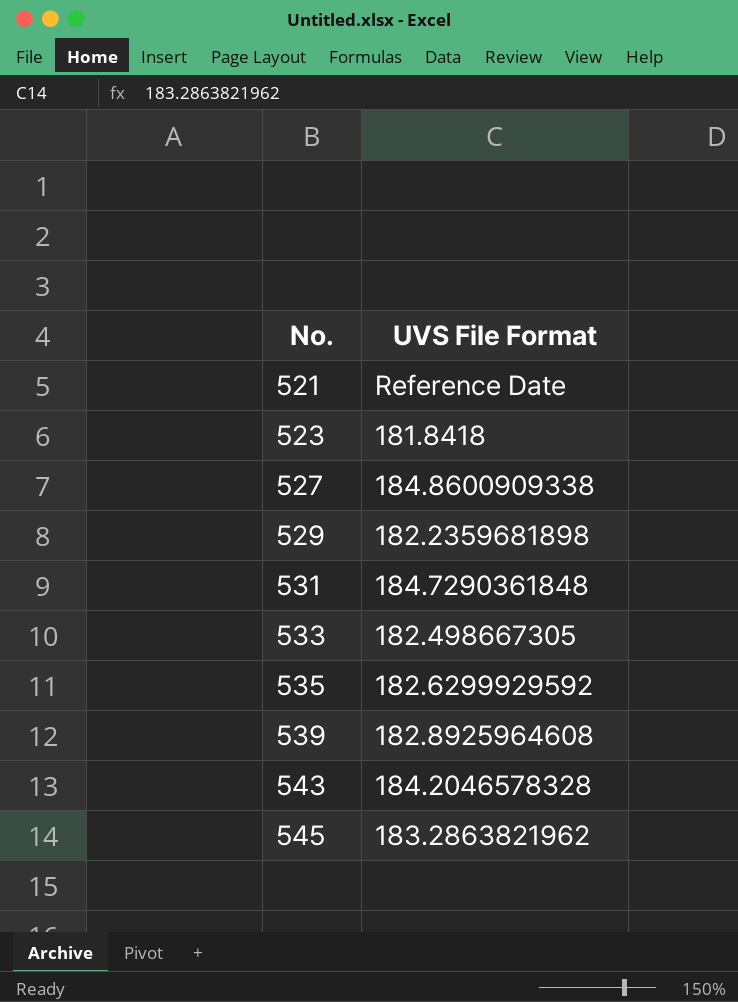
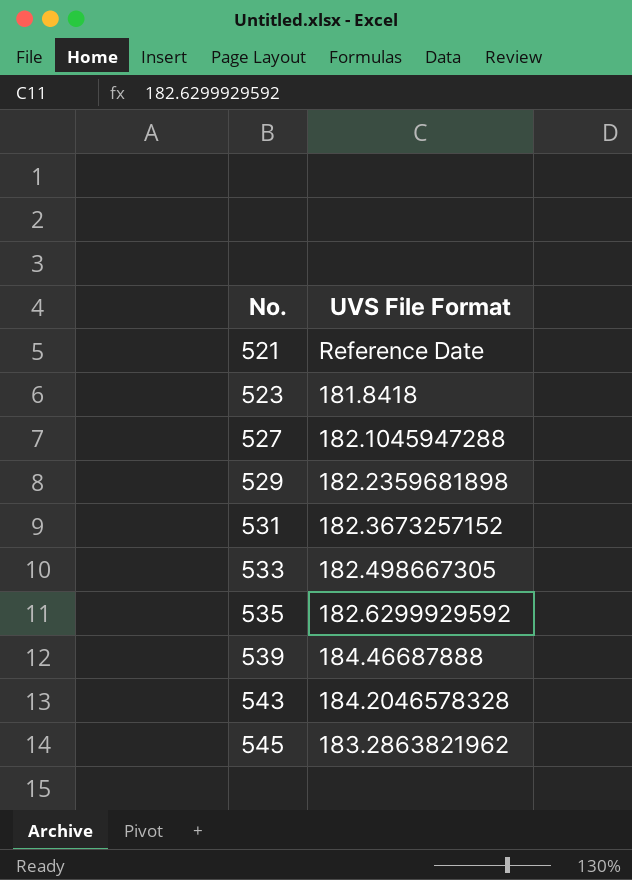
527 | UVS File Format: 184.8600909338 -> 182.1045947288
531 | UVS File Format: 184.7290361848 -> 182.3673257152
539 | UVS File Format: 182.8925964608 -> 184.46687888

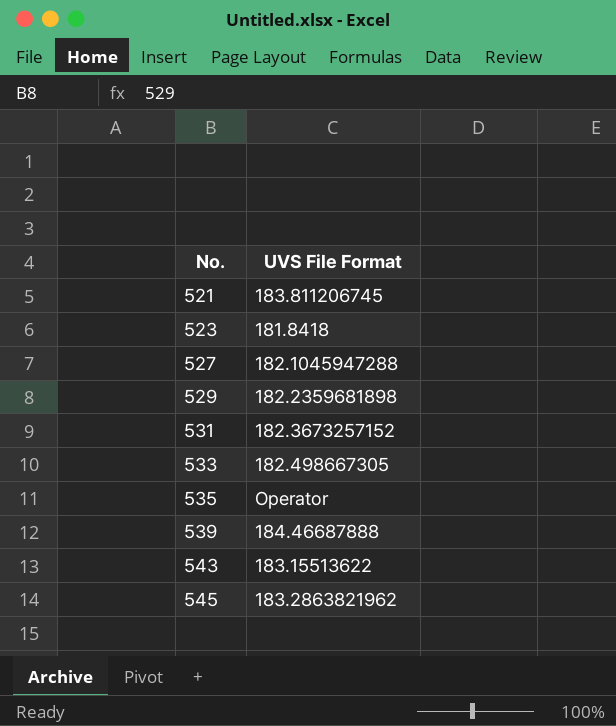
521 | UVS File Format: Reference Date -> 183.811206745
535 | UVS File Format: 182.6299929592 -> Operator
543 | UVS File Format: 184.2046578328 -> 183.15513622

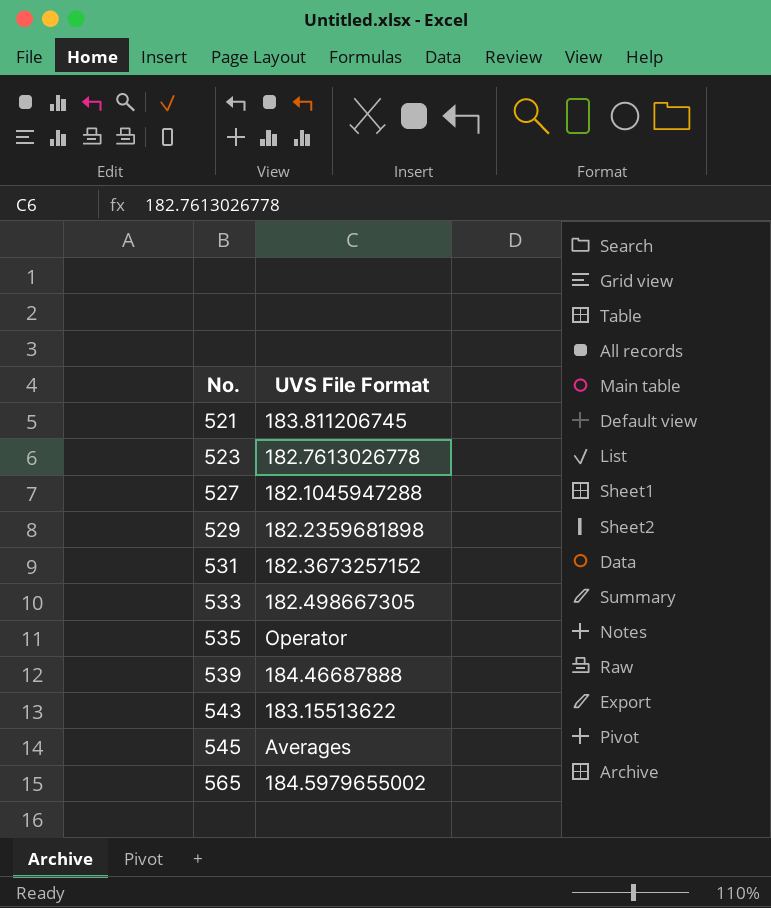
523 | UVS File Format: 181.8418 -> 182.7613026778
545 | UVS File Format: 183.2863821962 -> Averages
row 565: none -> 184.5979655002

